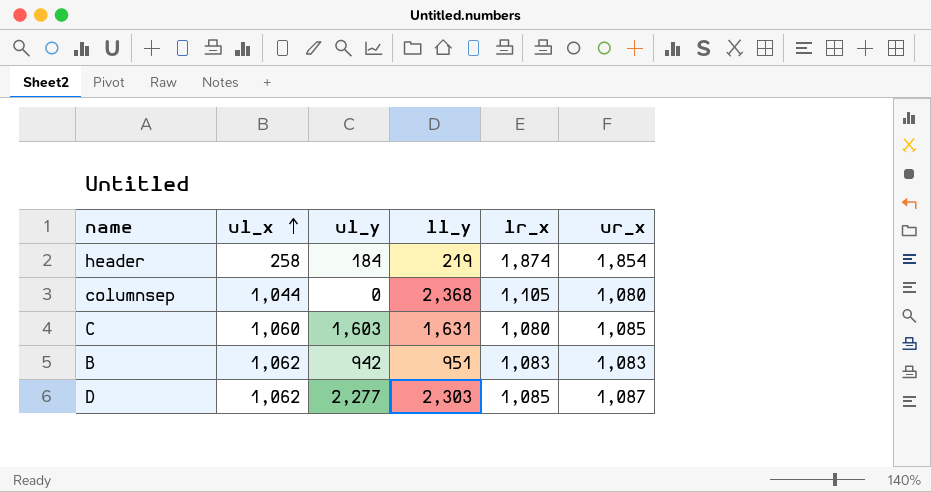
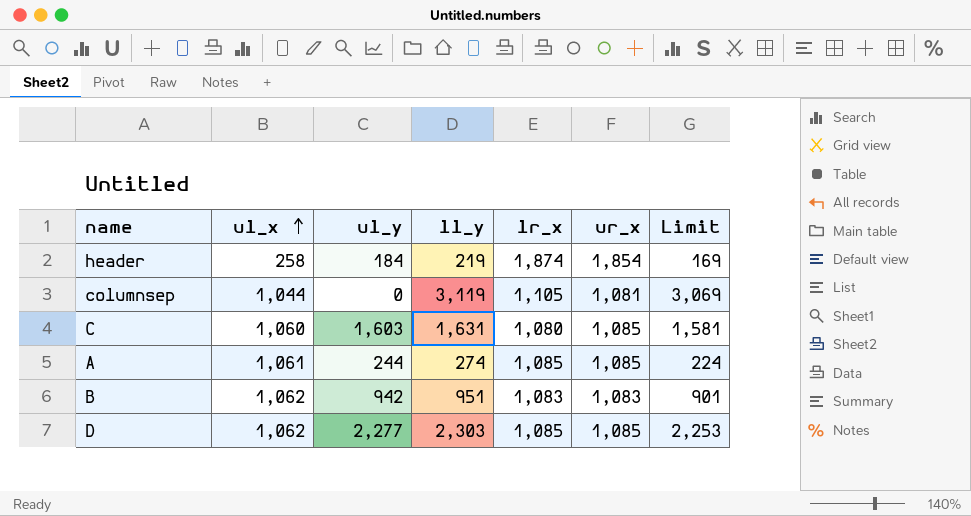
column Limit | formula: none -> [ll_y] - 50
columnsep | ll_y: 2,368 -> 3,119
columnsep | ur_x: 1,080 -> 1,081
row A: none -> 1,061 | 244 | 274 | 1,085 | 1,085 | 224
D | ur_x: 1,087 -> 1,085

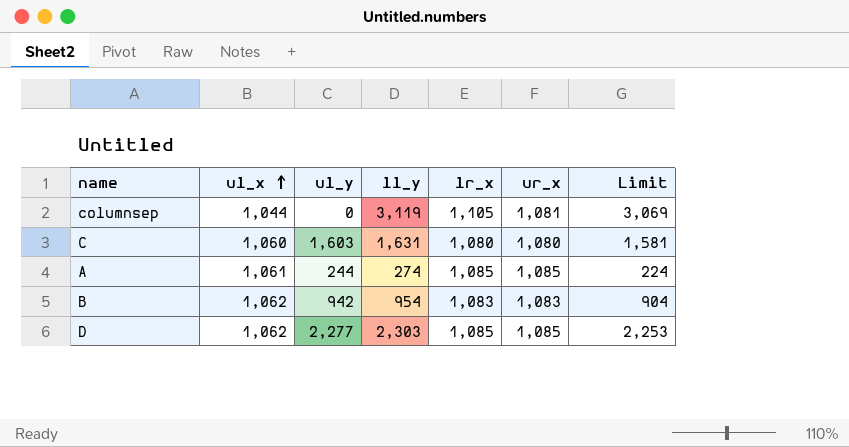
row header: 258 | 184 | 219 | 1,874 | 1,854 | 169 -> none
C | ur_x: 1,085 -> 1,080
B | ll_y: 951 -> 954
B | Limit: 901 -> 904

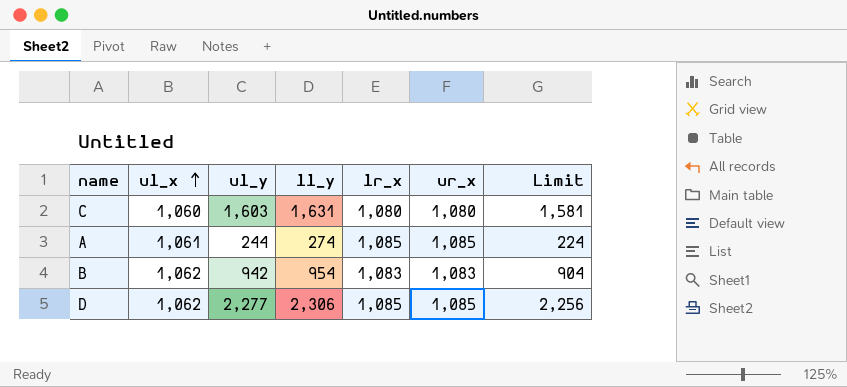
row columnsep: 1,044 | 0 | 3,119 | 1,105 | 1,081 | 3,069 -> none
D | ll_y: 2,303 -> 2,306
D | Limit: 2,253 -> 2,256

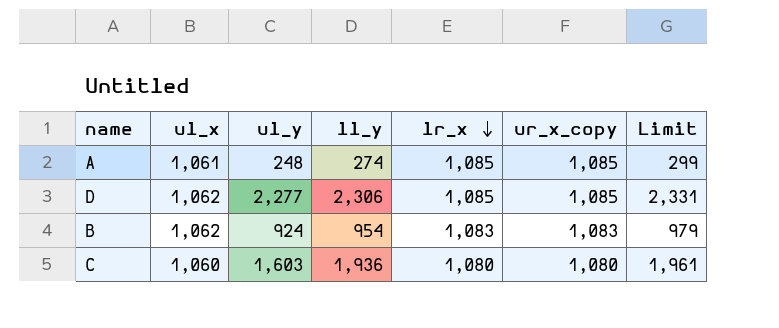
row order: ul_x ascending -> lr_x descending
column name: ur_x -> ur_x_copy
column Limit | formula: [ll_y] - 50 -> [ll_y] + 25
A | ul_y: 244 -> 248
B | ul_y: 942 -> 924
C | ll_y: 1,631 -> 1,936

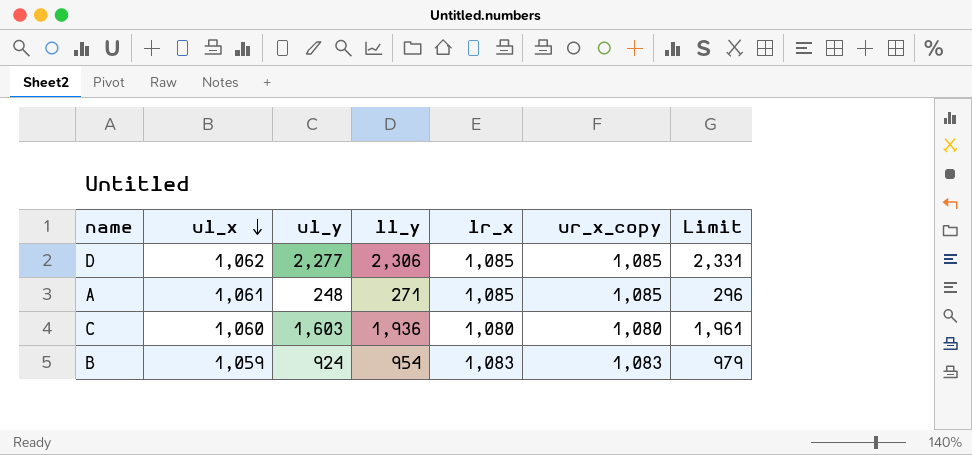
row order: lr_x descending -> ul_x descending
A | ll_y: 274 -> 271
A | Limit: 299 -> 296
B | ul_x: 1,062 -> 1,059

